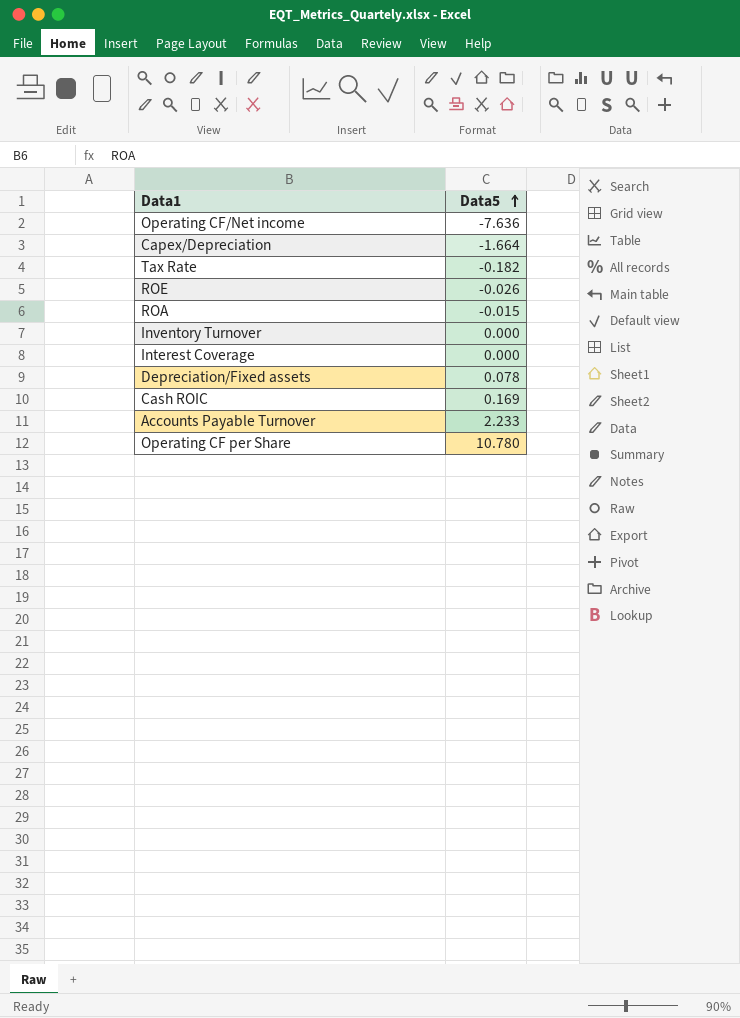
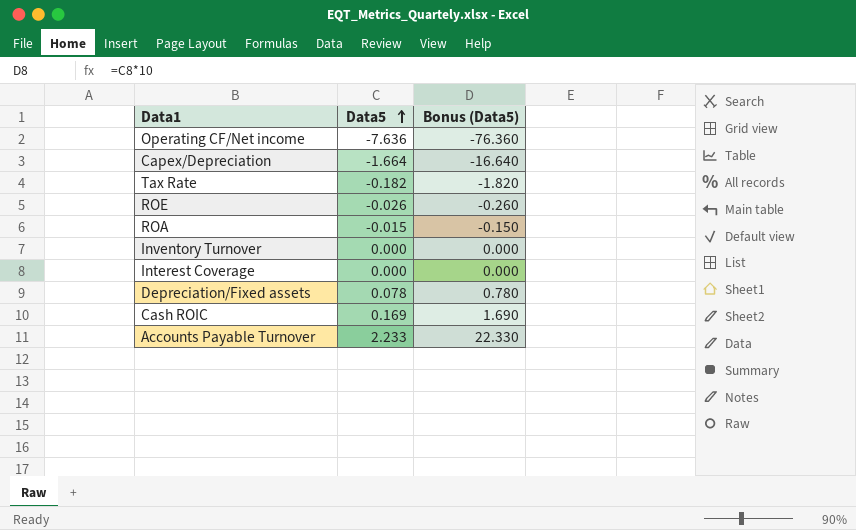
column Bonus (Data5) | formula: none -> [Data5] * 10
row Operating CF per Share: 10.780 -> none

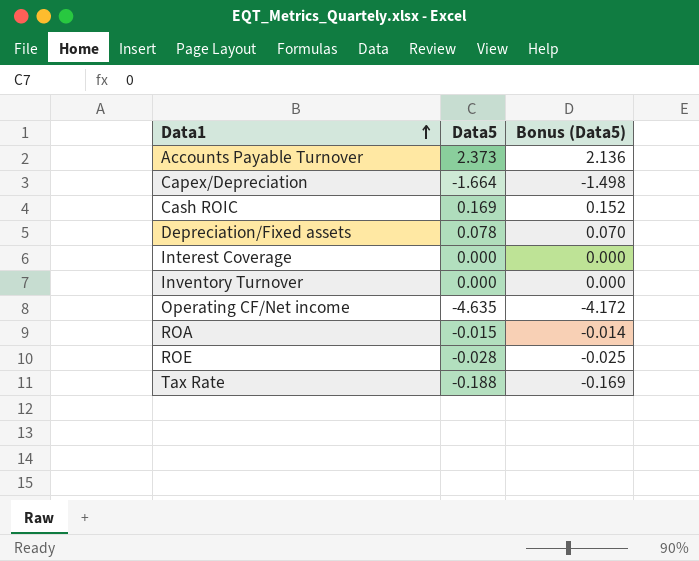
row order: Data5 ascending -> Data1 ascending
column Bonus (Data5) | formula: [Data5] * 10 -> [Data5] * 0.9
Accounts Payable Turnover | Data5: 2.233 -> 2.373
Operating CF/Net income | Data5: -7.636 -> -4.635
ROE | Data5: -0.026 -> -0.028
Tax Rate | Data5: -0.182 -> -0.188

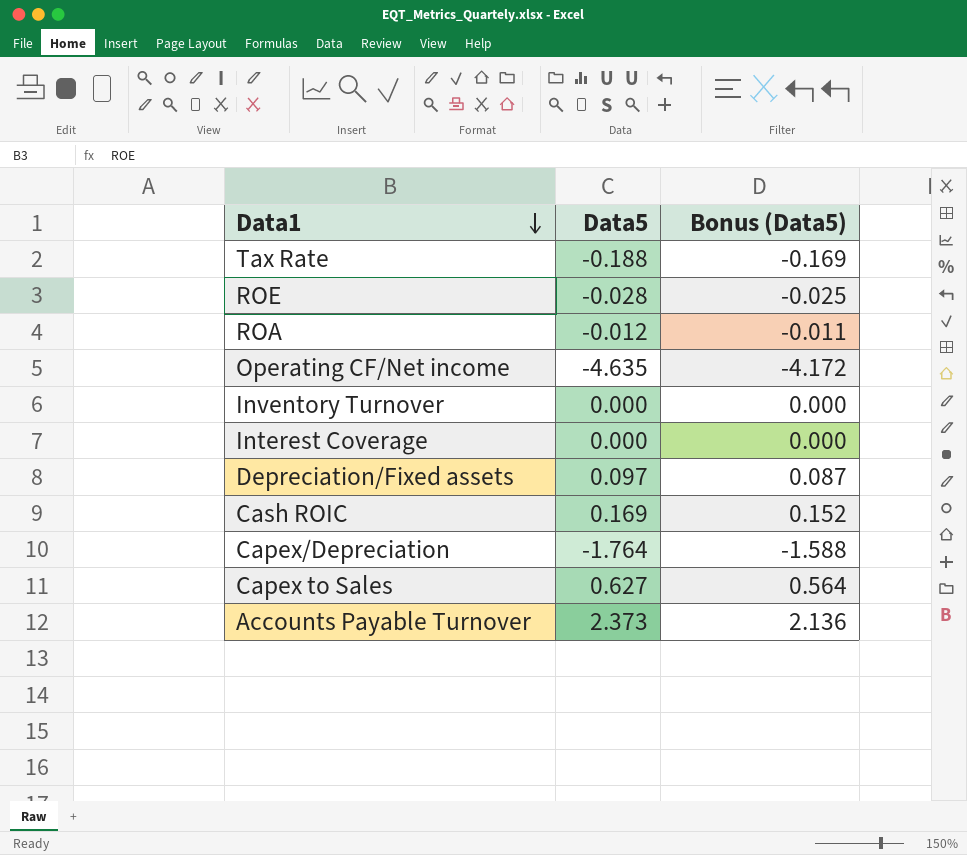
row order: Data1 ascending -> Data1 descending
ROA | Data5: -0.015 -> -0.012
ROA | Bonus (Data5): -0.014 -> -0.011
Depreciation/Fixed assets | Data5: 0.078 -> 0.097
Depreciation/Fixed assets | Bonus (Data5): 0.070 -> 0.087
Capex/Depreciation | Data5: -1.664 -> -1.764
Capex/Depreciation | Bonus (Data5): -1.498 -> -1.588
row Capex to Sales: none -> 0.627 | 0.564

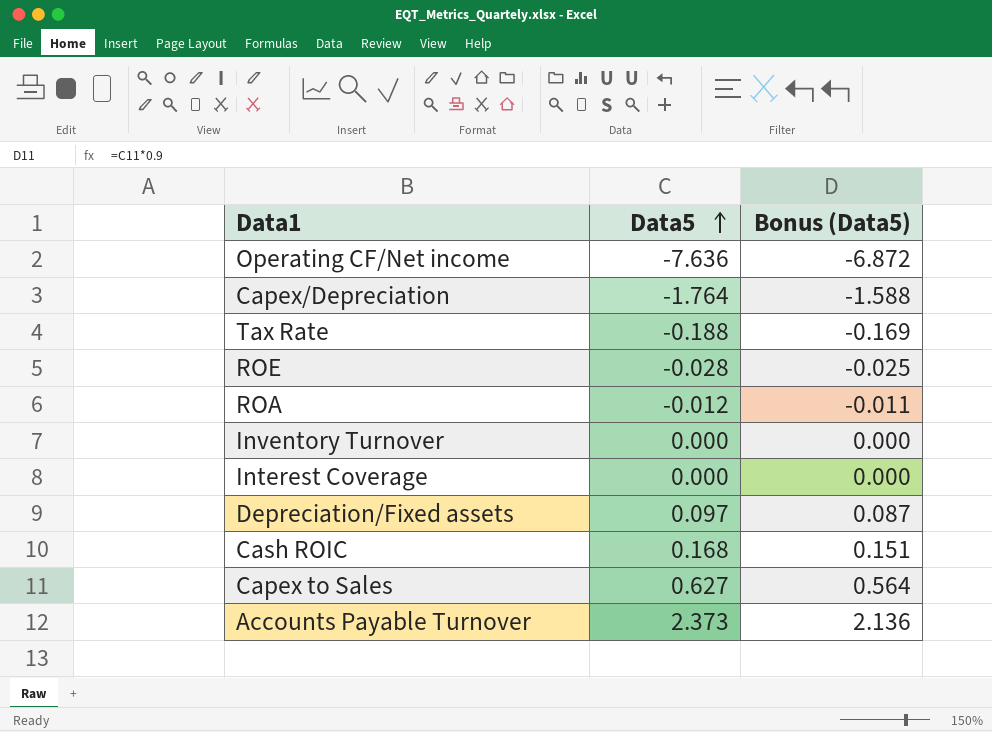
row order: Data1 descending -> Data5 ascending
Operating CF/Net income | Data5: -4.635 -> -7.636
Operating CF/Net income | Bonus (Data5): -4.172 -> -6.872
Cash ROIC | Data5: 0.169 -> 0.168
Cash ROIC | Bonus (Data5): 0.152 -> 0.151

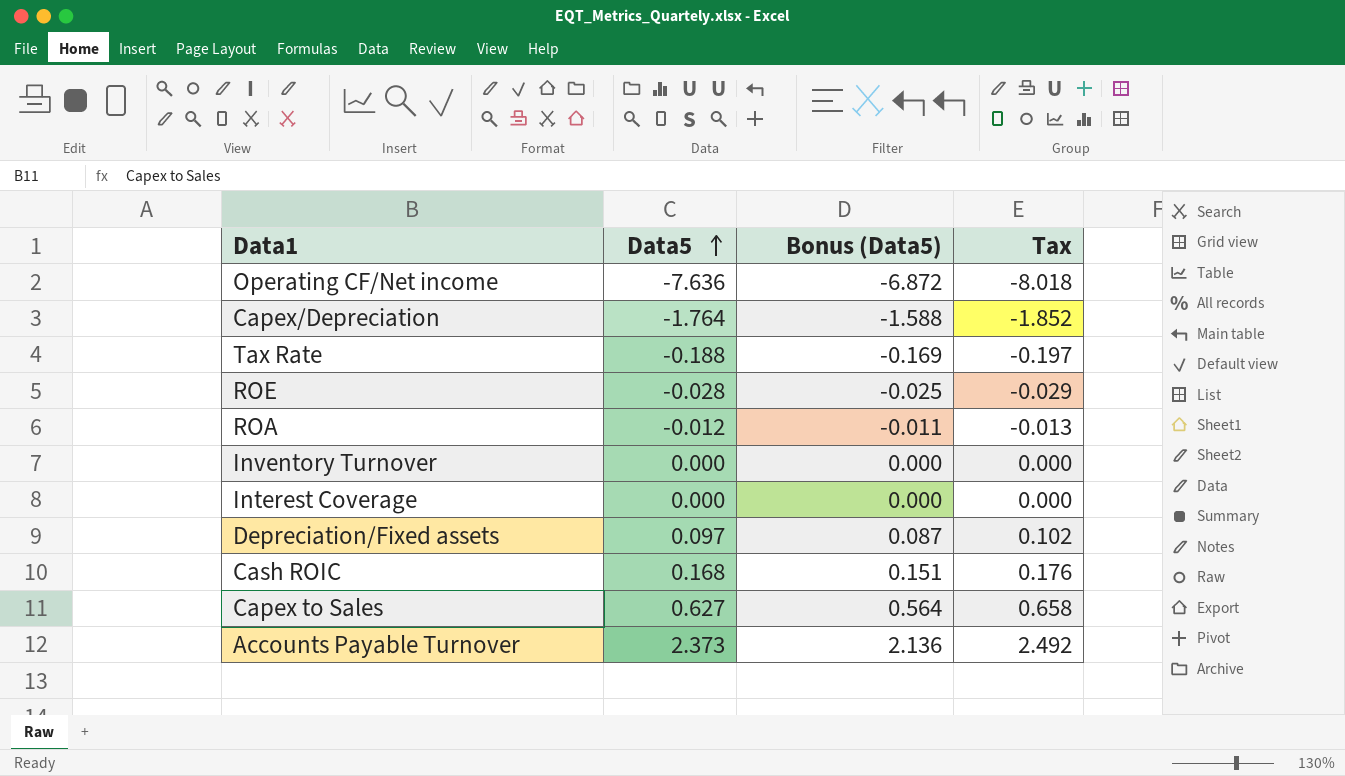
column Tax | formula: none -> [Data5] * 1.05

